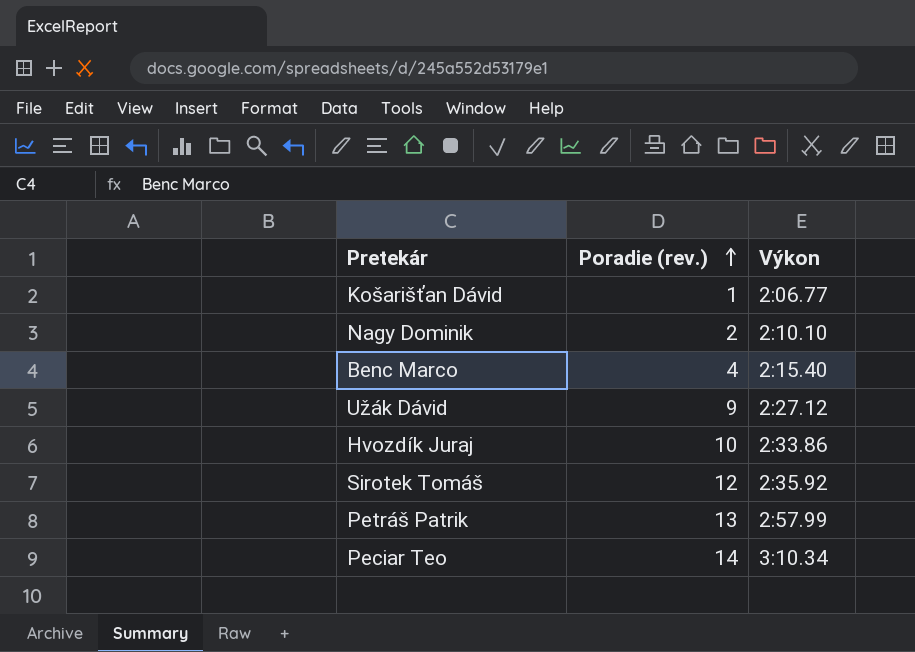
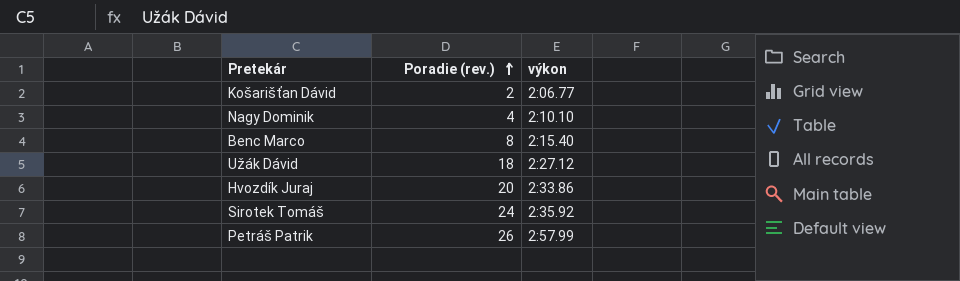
column name: Výkon -> výkon
row Peciar Teo: 14 | 3:10.34 -> none
Košarišťan Dávid | Poradie (rev.): 1 -> 2
Nagy Dominik | Poradie (rev.): 2 -> 4
Benc Marco | Poradie (rev.): 4 -> 8
Užák Dávid | Poradie (rev.): 9 -> 18
Hvozdík Juraj | Poradie (rev.): 10 -> 20
Sirotek Tomáš | Poradie (rev.): 12 -> 24
Petráš Patrik | Poradie (rev.): 13 -> 26

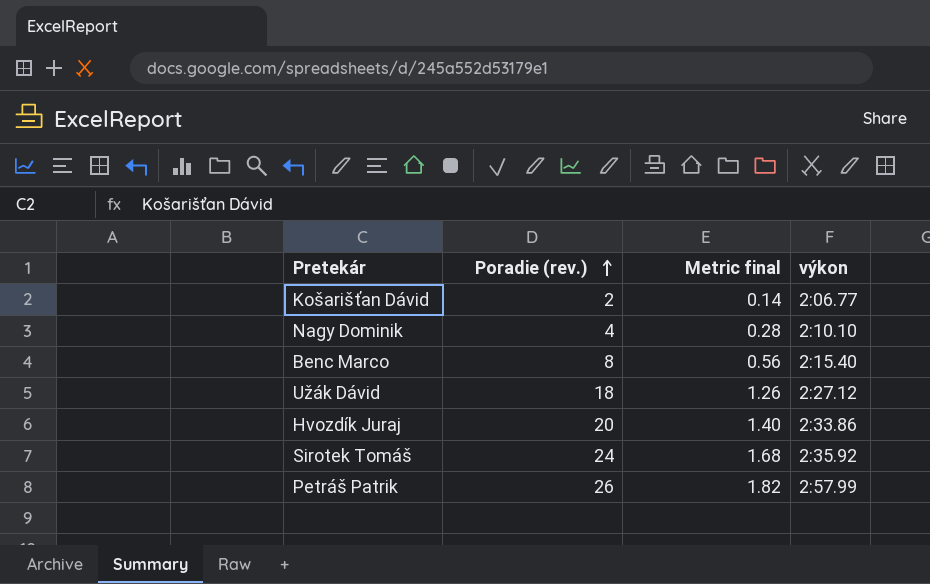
column Metric final | formula: none -> [Poradie (rev.)] * 0.07

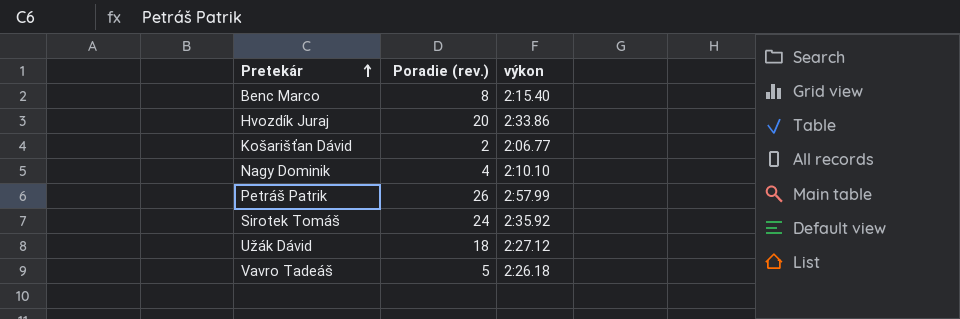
row order: Poradie (rev.) ascending -> Pretekár ascending
column Metric final | formula: [Poradie (rev.)] * 0.07 -> none
row Vavro Tadeáš: none -> 5 | 2:26.18

